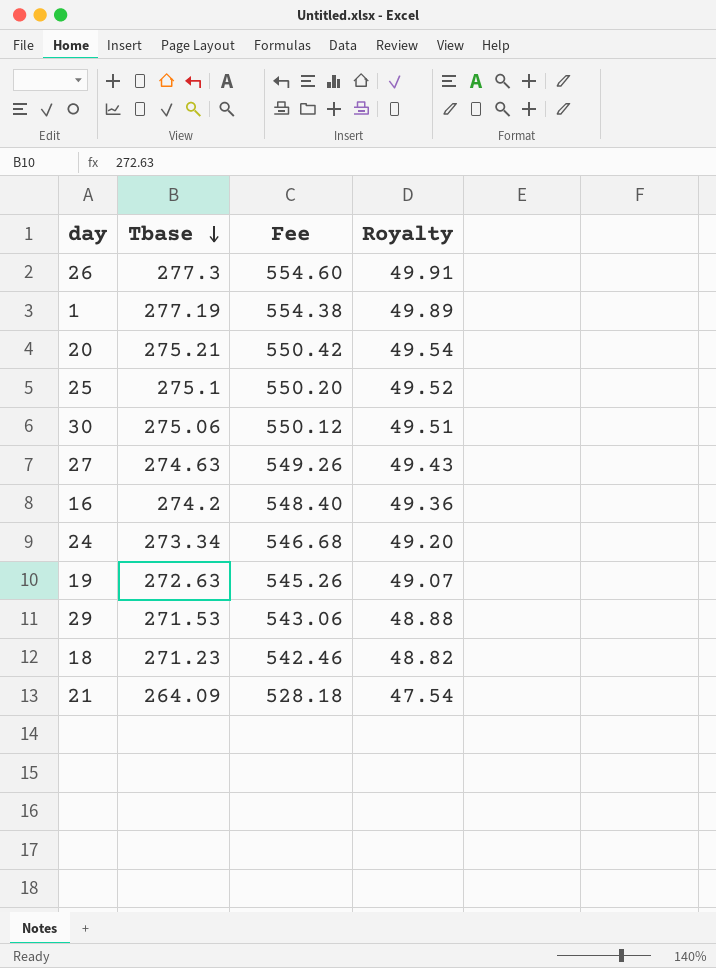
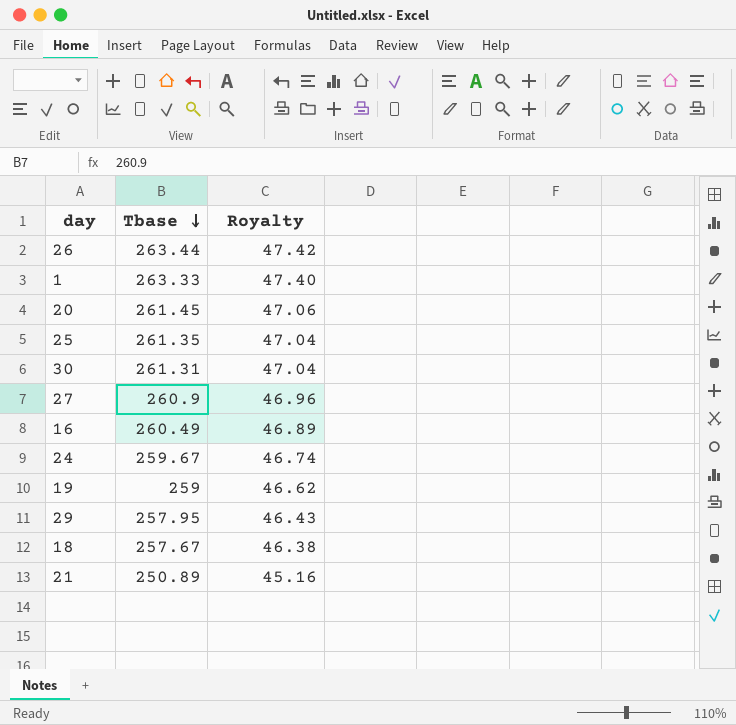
column Fee | formula: [Tbase] * 2 -> none
26 | Tbase: 277.3 -> 263.44
26 | Royalty: 49.91 -> 47.42
1 | Tbase: 277.19 -> 263.33
1 | Royalty: 49.89 -> 47.40
20 | Tbase: 275.21 -> 261.45
20 | Royalty: 49.54 -> 47.06
25 | Tbase: 275.1 -> 261.35
25 | Royalty: 49.52 -> 47.04
30 | Tbase: 275.06 -> 261.31
30 | Royalty: 49.51 -> 47.04
27 | Tbase: 274.63 -> 260.9
27 | Royalty: 49.43 -> 46.96
16 | Tbase: 274.2 -> 260.49
16 | Royalty: 49.36 -> 46.89
24 | Tbase: 273.34 -> 259.67
24 | Royalty: 49.20 -> 46.74
19 | Tbase: 272.63 -> 259
19 | Royalty: 49.07 -> 46.62
29 | Tbase: 271.53 -> 257.95
29 | Royalty: 48.88 -> 46.43
18 | Tbase: 271.23 -> 257.67
18 | Royalty: 48.82 -> 46.38
21 | Tbase: 264.09 -> 250.89
21 | Royalty: 47.54 -> 45.16

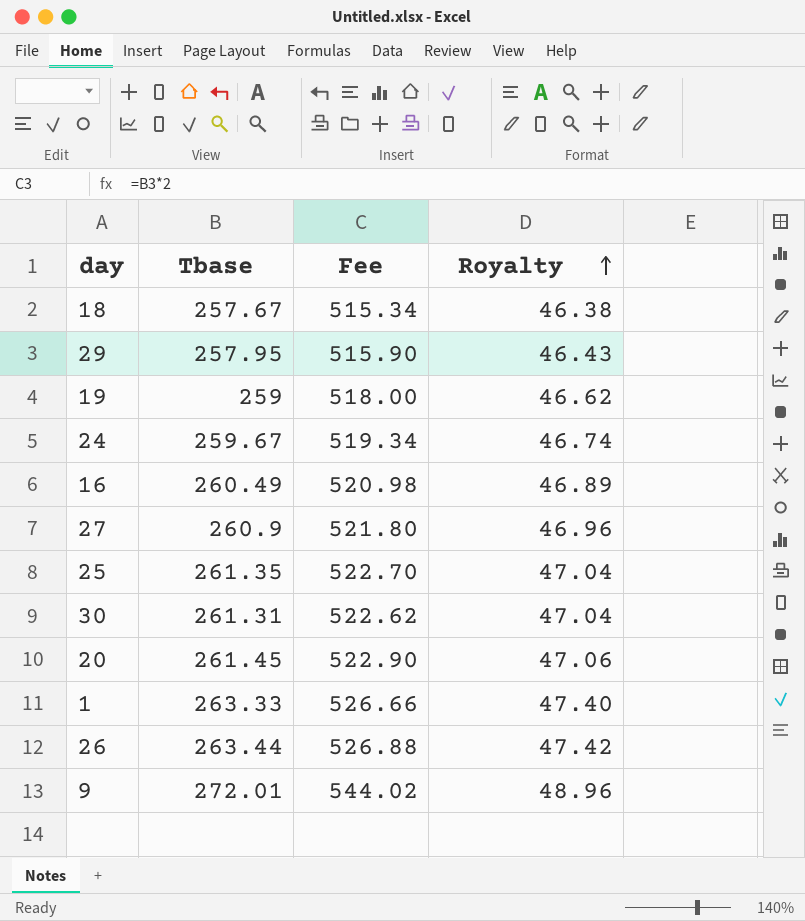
row order: Tbase descending -> Royalty ascending
column Fee | formula: none -> [Tbase] * 2
row 21: 250.89 | 45.16 -> none
row 9: none -> 272.01 | 544.02 | 48.96

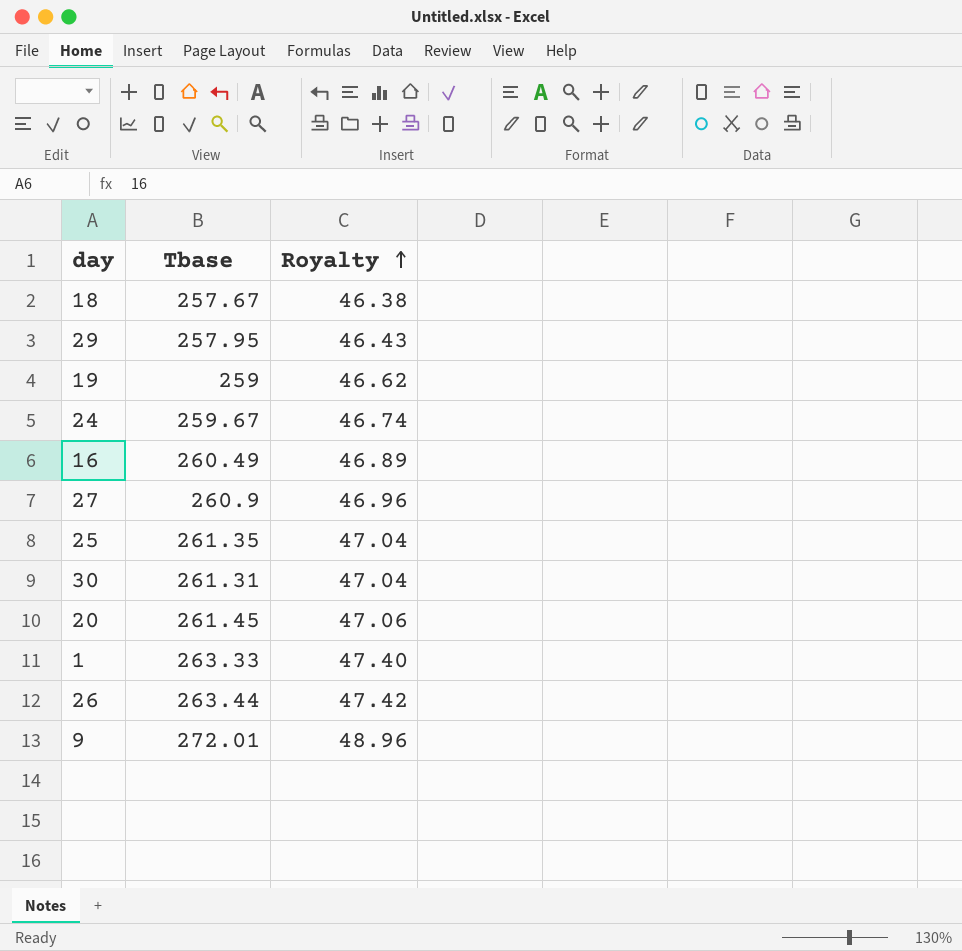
column Fee | formula: [Tbase] * 2 -> none

